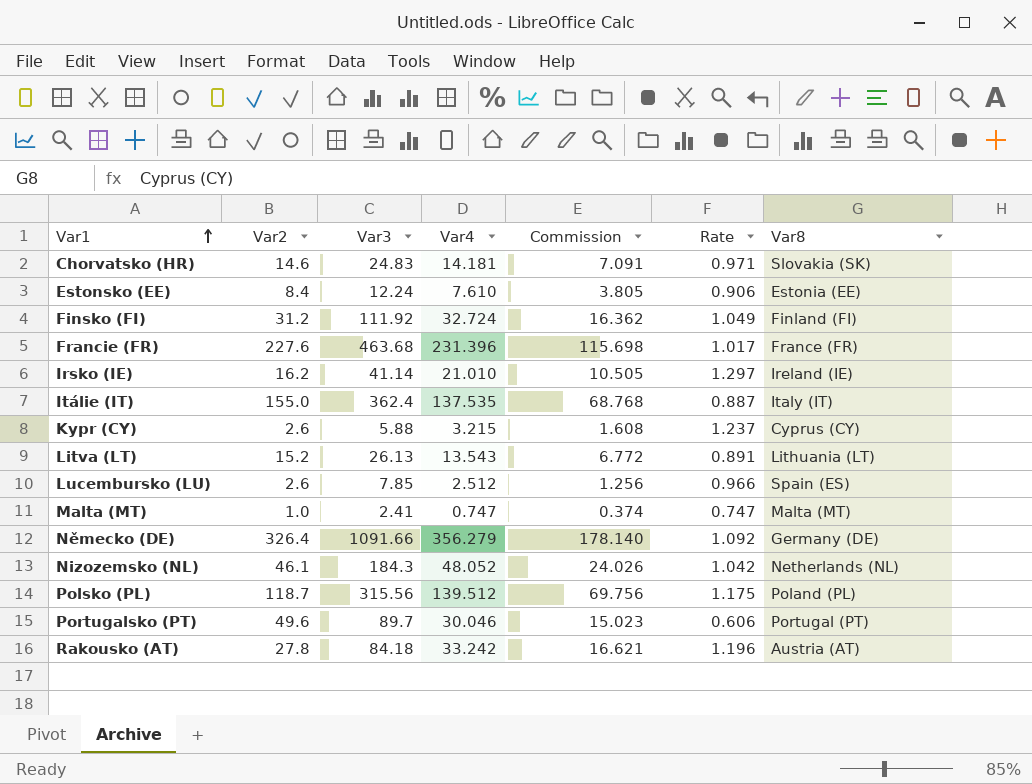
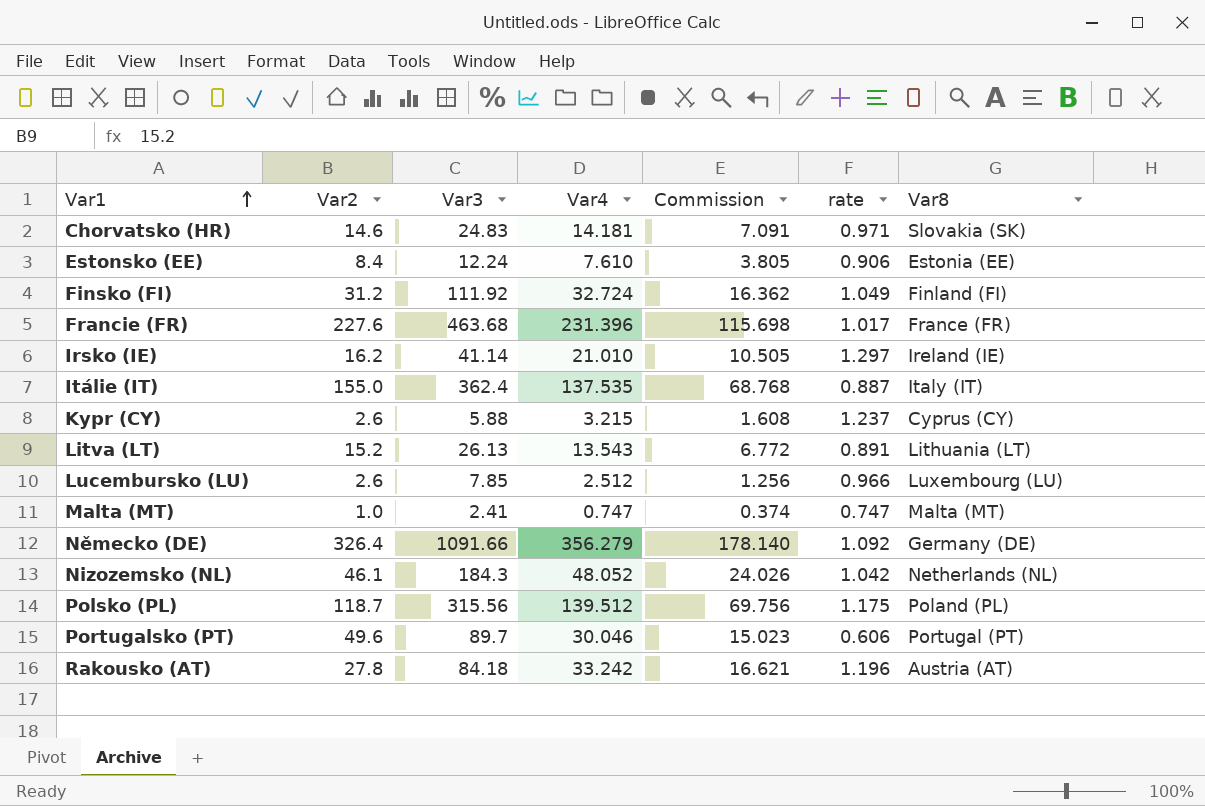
column name: Rate -> rate
Lucembursko (LU) | Var8: Spain (ES) -> Luxembourg (LU)

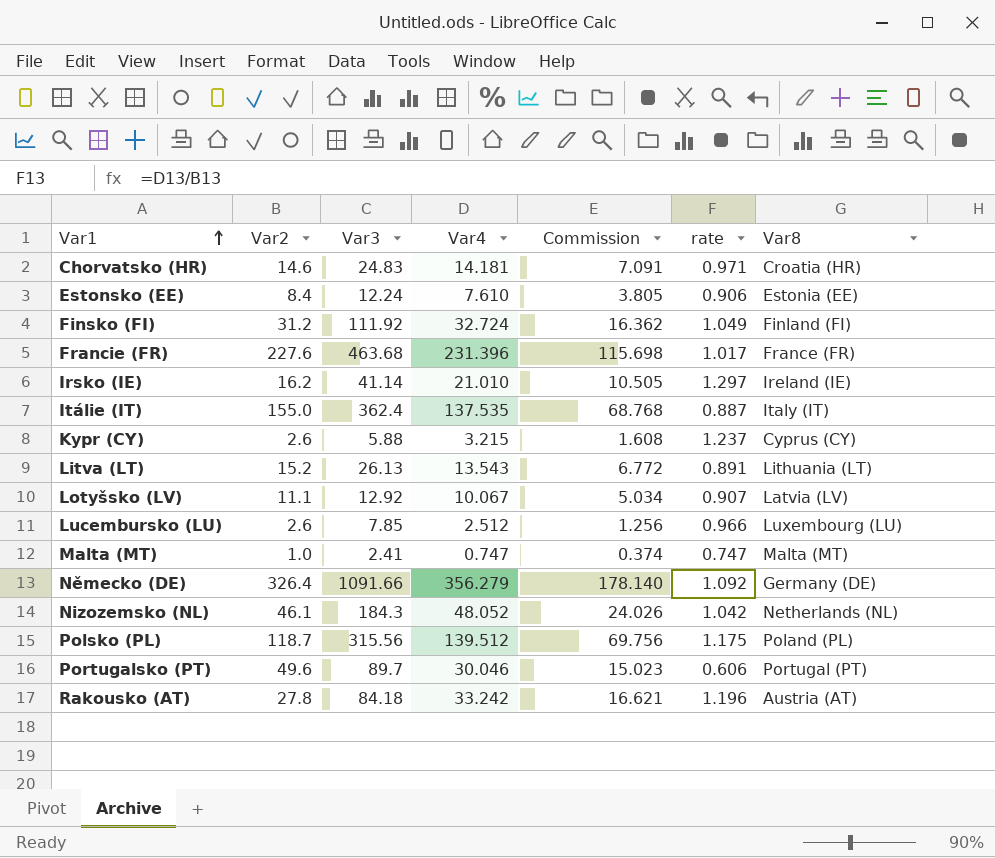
Chorvatsko (HR) | Var8: Slovakia (SK) -> Croatia (HR)
row Lotyšsko (LV): none -> 11.1 | 12.92 | 10.067 | 5.034 | 0.907 | Latvia (LV)

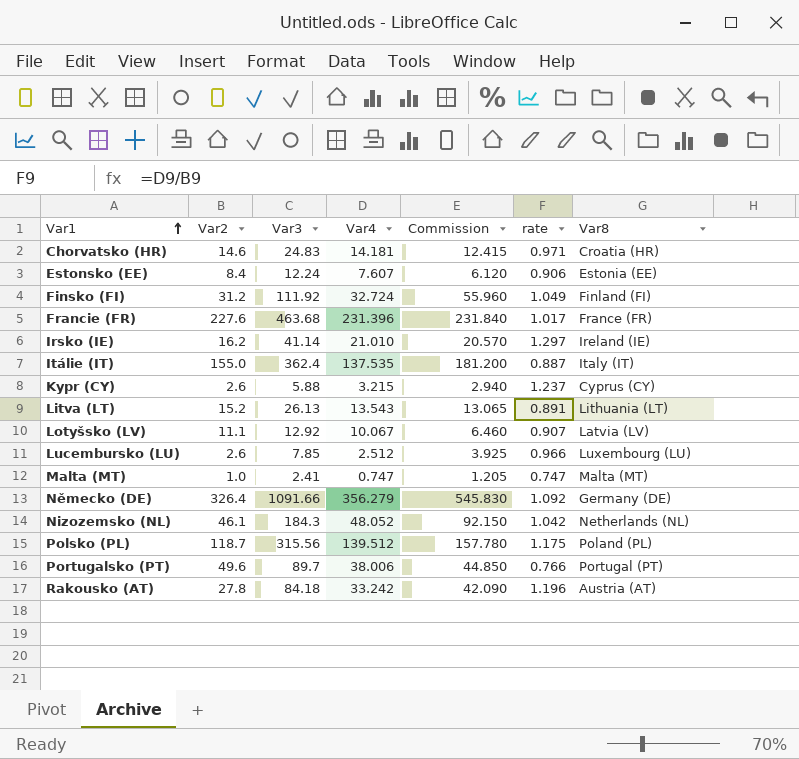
column Commission | formula: [Var4] * 0.5 -> [Var3] * 0.5
Estonsko (EE) | Var4: 7.610 -> 7.607
Portugalsko (PT) | Var4: 30.046 -> 38.006
Portugalsko (PT) | rate: 0.606 -> 0.766

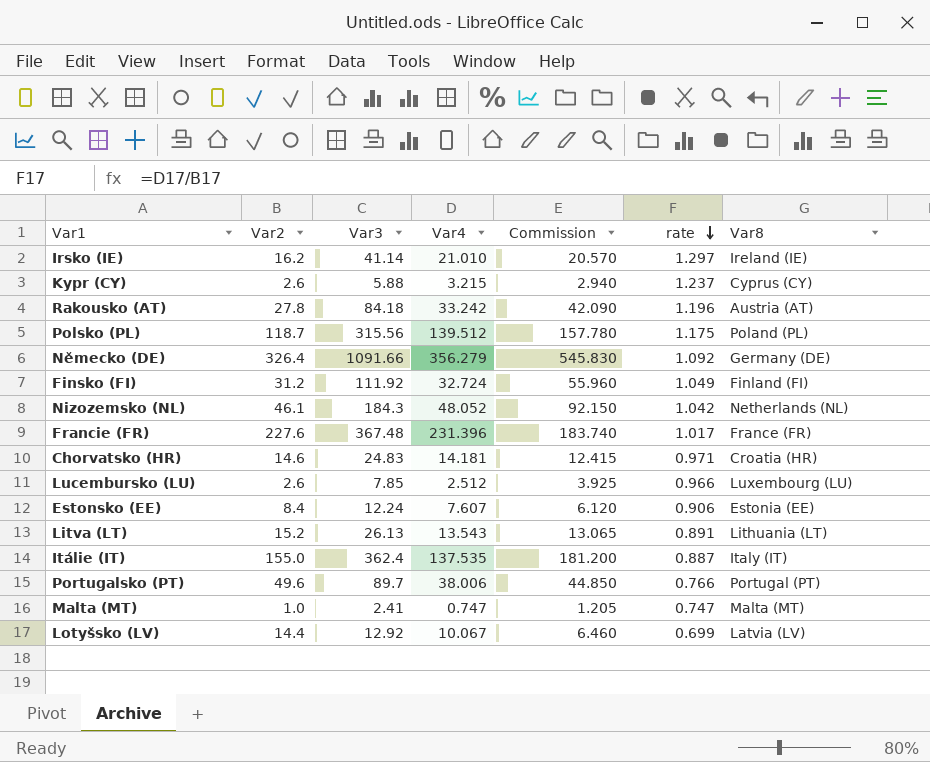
row order: Var1 ascending -> rate descending
Francie (FR) | Var3: 463.68 -> 367.48
Francie (FR) | Commission: 231.840 -> 183.740
Lotyšsko (LV) | Var2: 11.1 -> 14.4
Lotyšsko (LV) | rate: 0.907 -> 0.699

